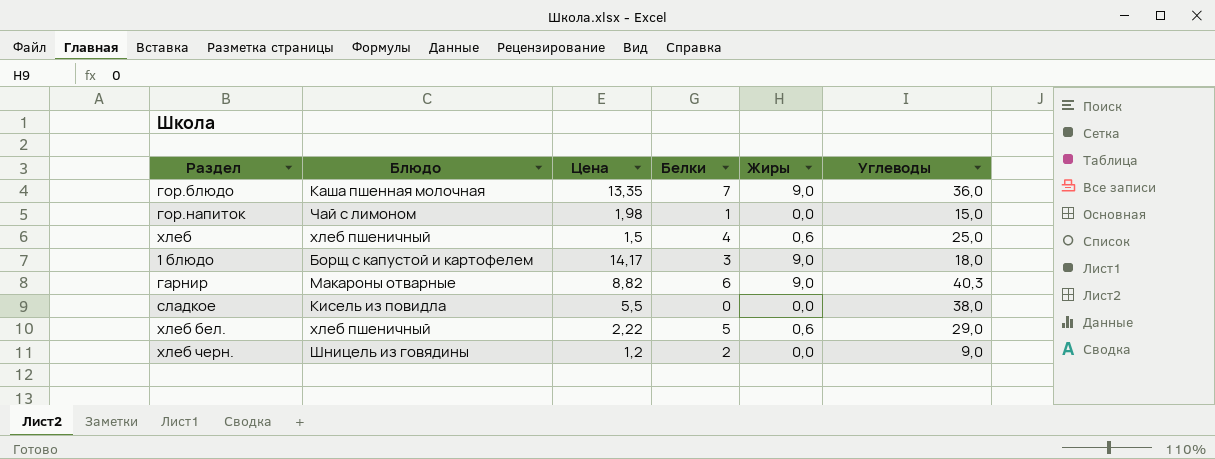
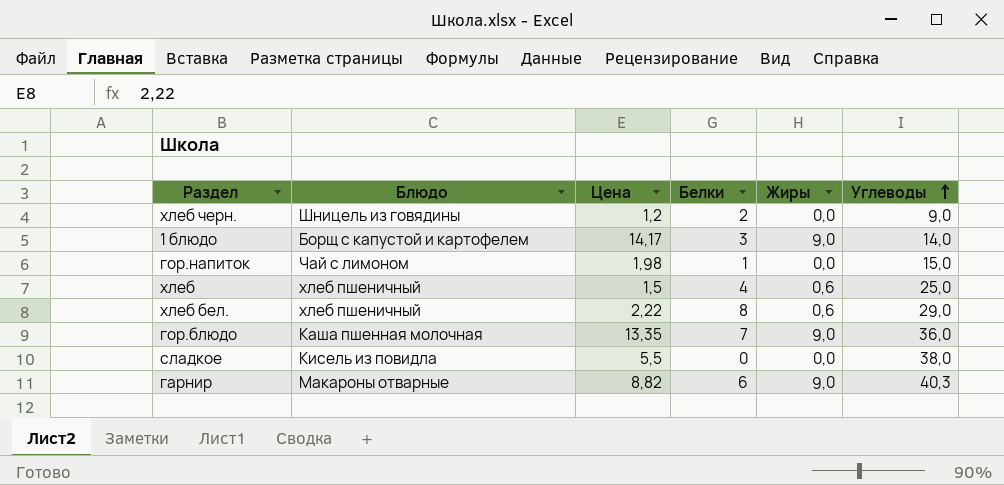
row order: none -> Углеводы ascending
1 блюдо | Углеводы: 18,0 -> 14,0
хлеб бел. | Белки: 5 -> 8

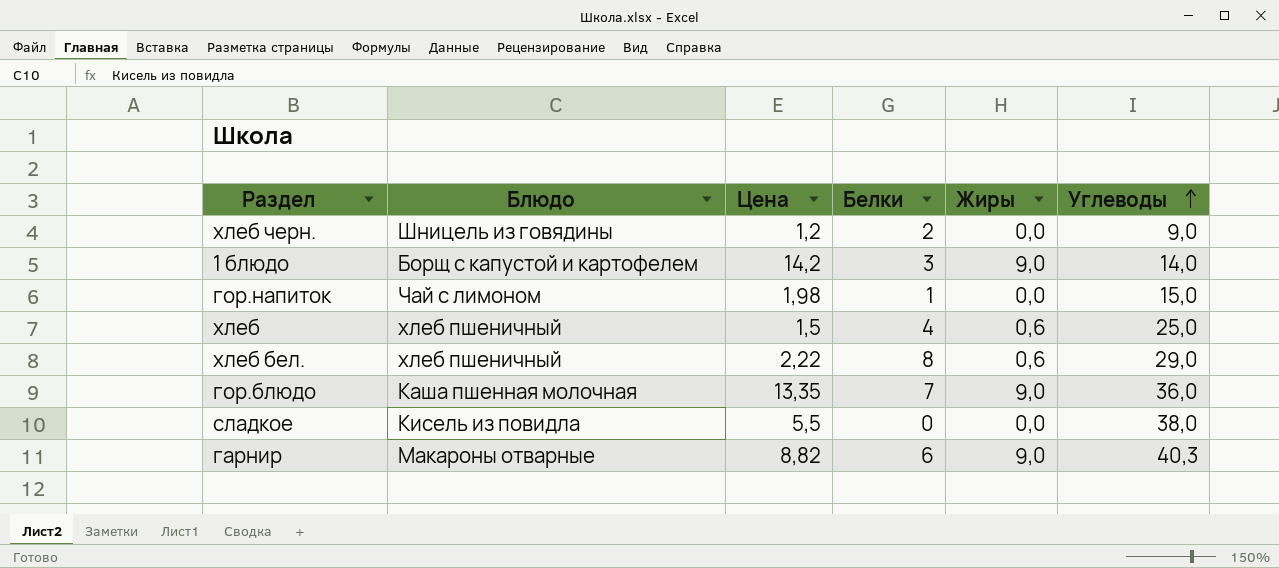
1 блюдо | Цена: 14,17 -> 14,2

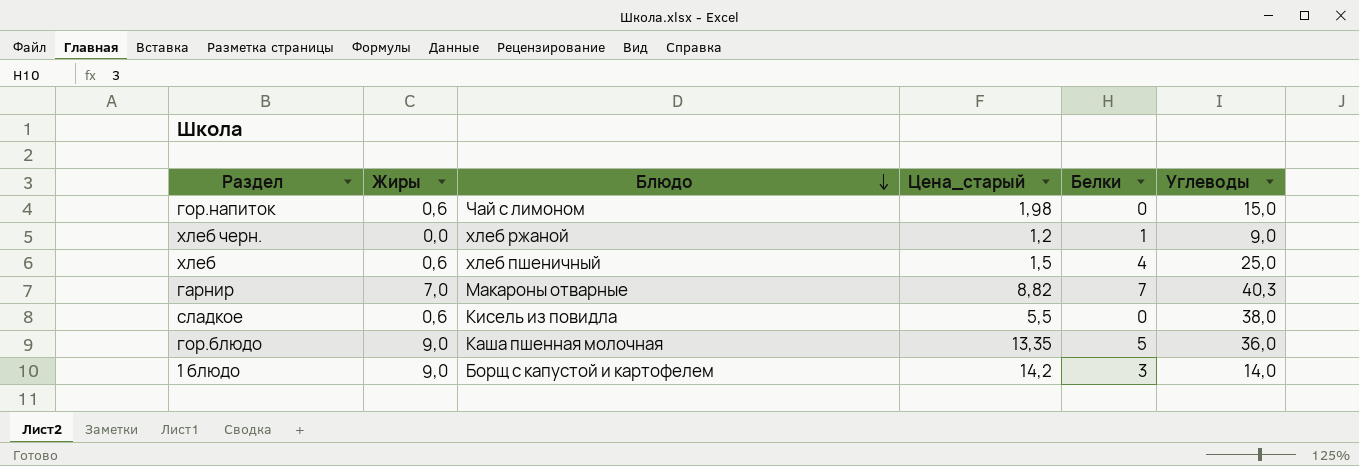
row order: Углеводы ascending -> Блюдо descending
column Жиры | position: 5 -> 2
column name: Цена -> Цена_старый
row хлеб бел.: хлеб пшеничный | 2,22 | 8 | 0,6 | 29,0 -> none
гор.напиток | Жиры: 0,0 -> 0,6
гор.напиток | Белки: 1 -> 0
хлеб черн. | Блюдо: Шницель из говядины -> хлеб ржаной
хлеб черн. | Белки: 2 -> 1
гарнир | Жиры: 9,0 -> 7,0
гарнир | Белки: 6 -> 7
сладкое | Жиры: 0,0 -> 0,6
гор.блюдо | Белки: 7 -> 5

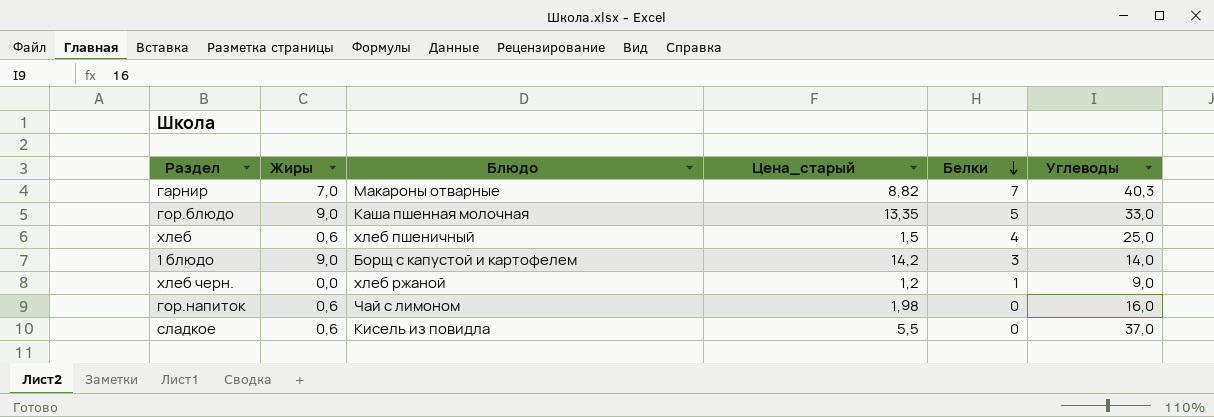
row order: Блюдо descending -> Белки descending
гор.блюдо | Углеводы: 36,0 -> 33,0
гор.напиток | Углеводы: 15,0 -> 16,0
сладкое | Углеводы: 38,0 -> 37,0

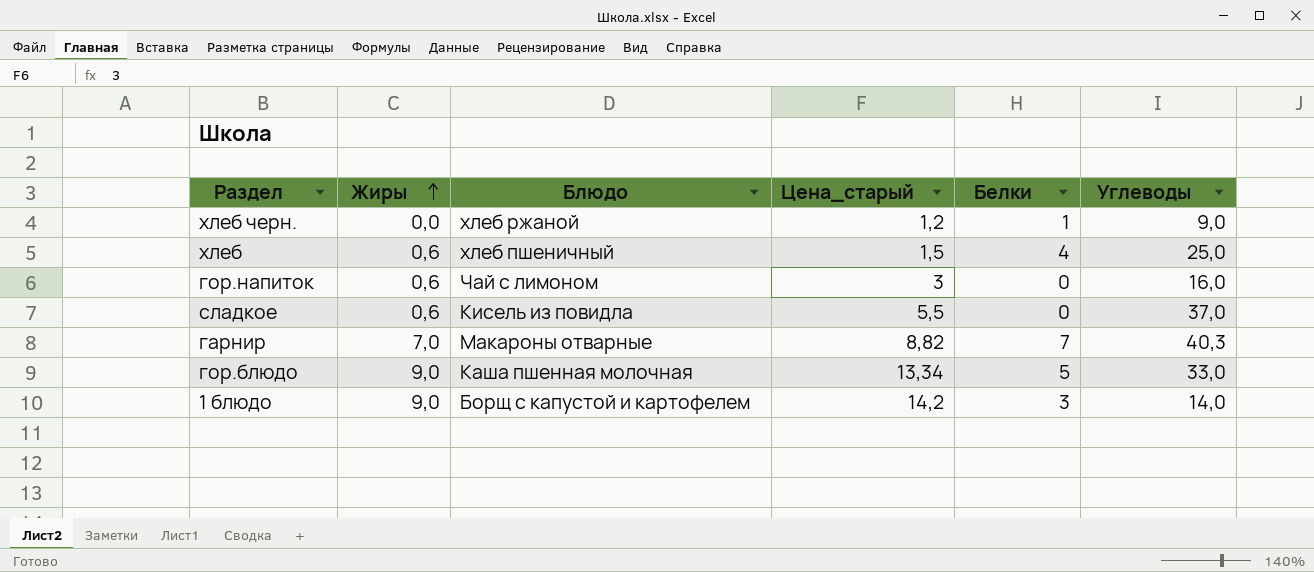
row order: Белки descending -> Жиры ascending
гор.напиток | Цена_старый: 1,98 -> 3
гор.блюдо | Цена_старый: 13,35 -> 13,34

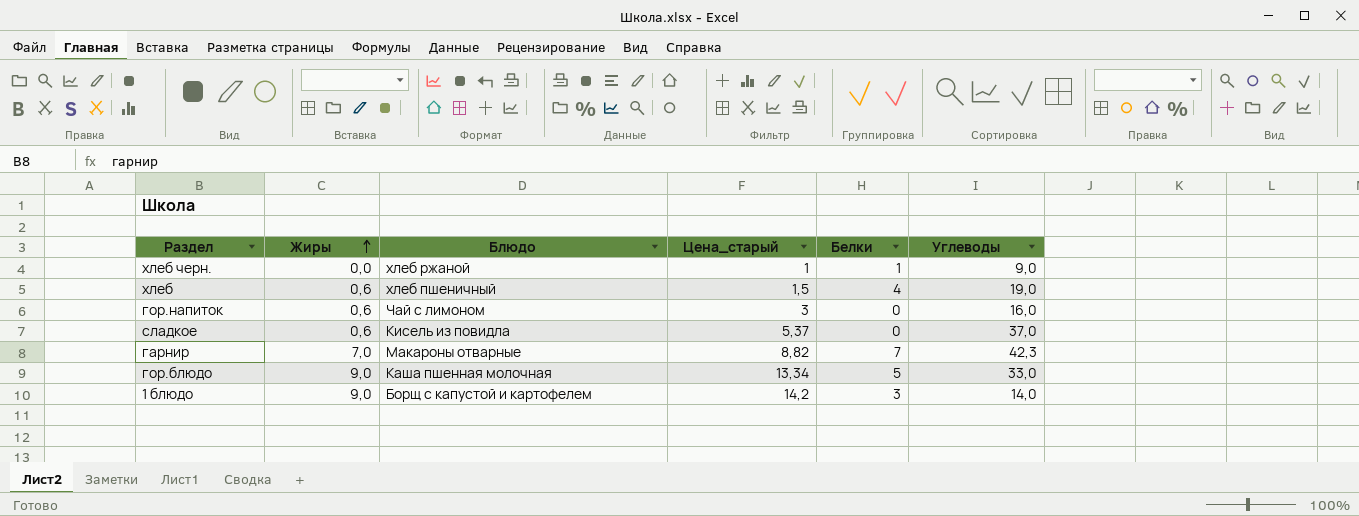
хлеб черн. | Цена_старый: 1,2 -> 1
хлеб | Углеводы: 25,0 -> 19,0
сладкое | Цена_старый: 5,5 -> 5,37
гарнир | Углеводы: 40,3 -> 42,3

